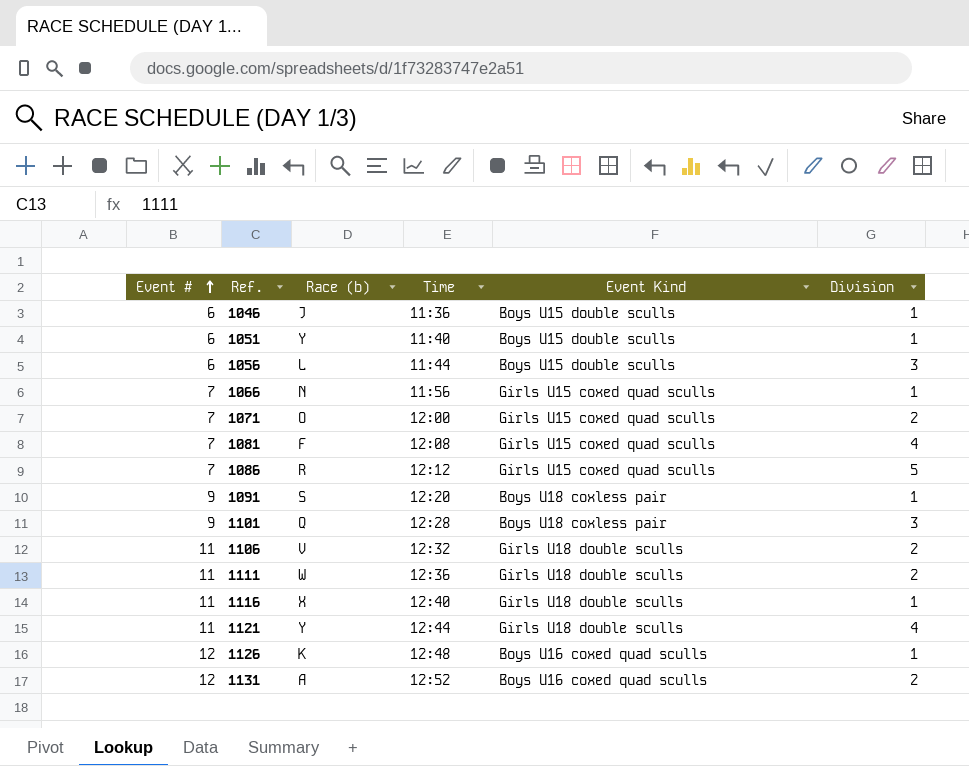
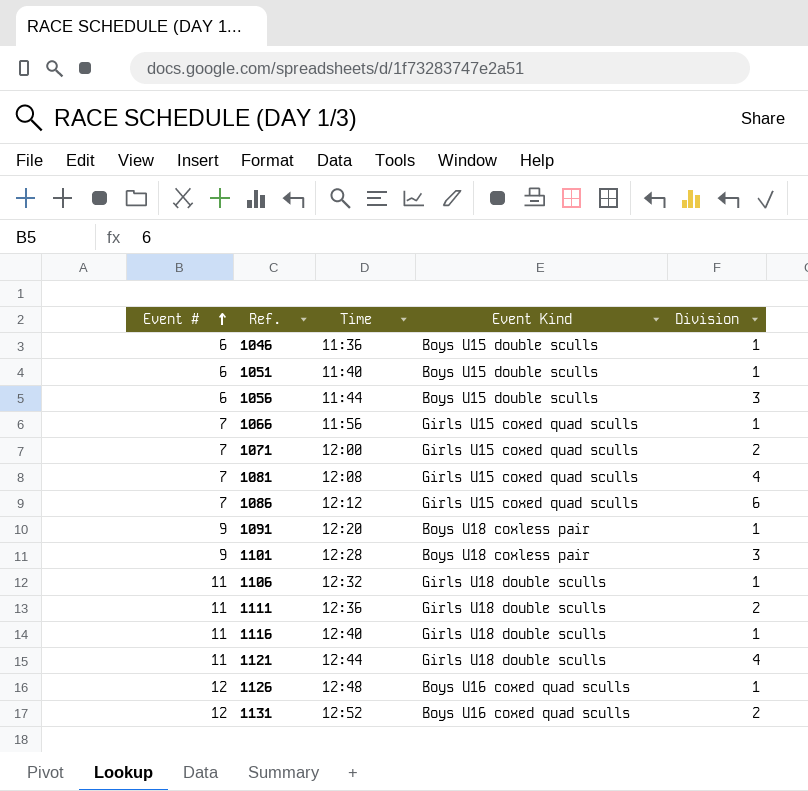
column Race (b) | position: 3 -> none
1086 | Division: 5 -> 6
1106 | Division: 2 -> 1

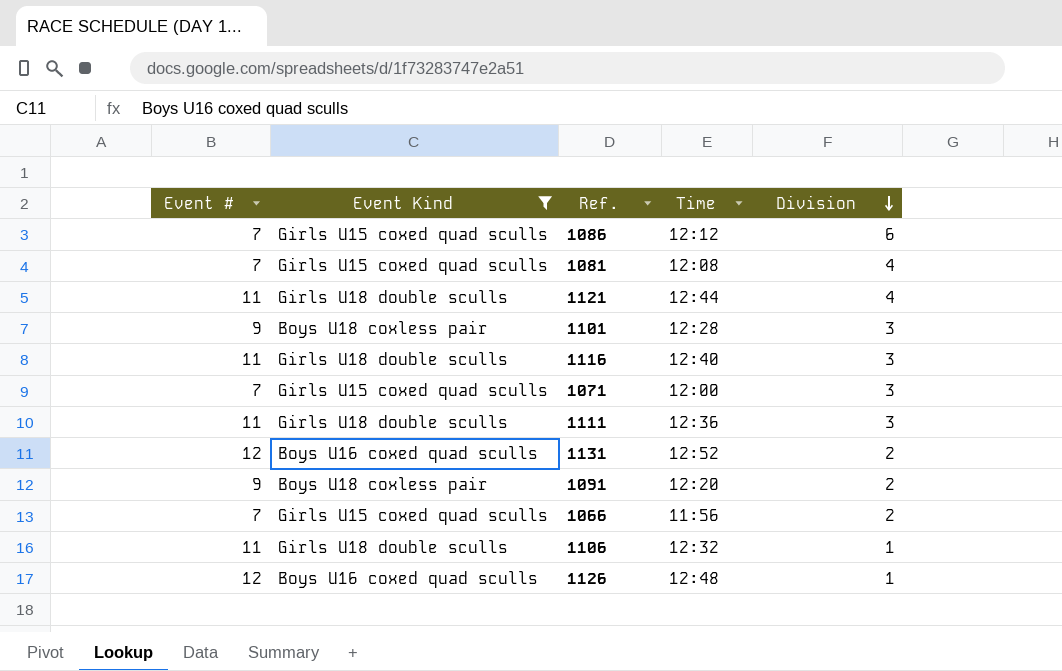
filter: none -> Event Kind != Boys U15 double sculls
row order: Event # ascending -> Division descending
column Event Kind | position: 4 -> 2
1116 | Division: 1 -> 3
1071 | Division: 2 -> 3
1111 | Division: 2 -> 3
1091 | Division: 1 -> 2
1066 | Division: 1 -> 2

